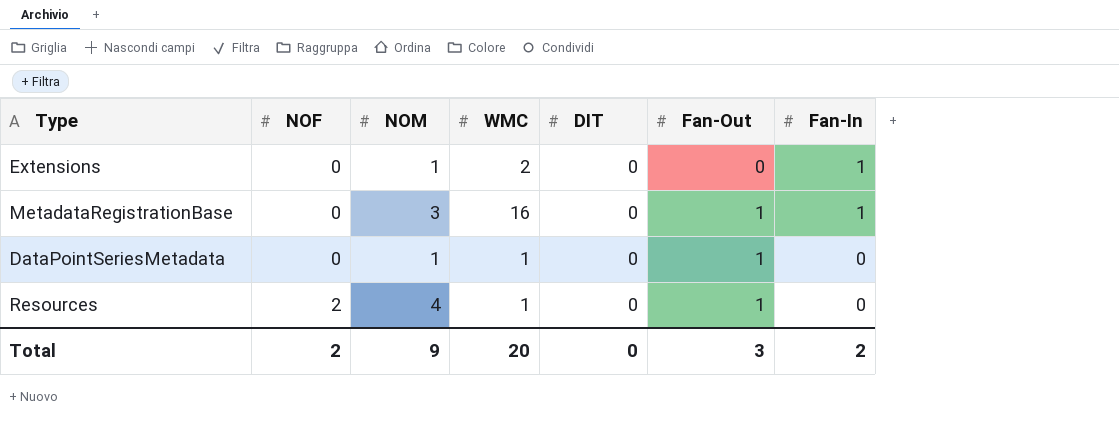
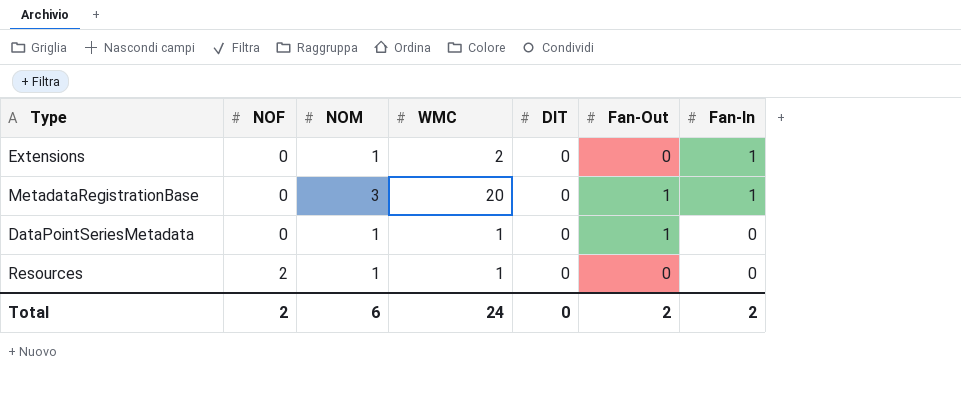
MetadataRegistrationBase | WMC: 16 -> 20
Resources | NOM: 4 -> 1
Resources | Fan-Out: 1 -> 0
Total | NOM: 9 -> 6
Total | WMC: 20 -> 24
Total | Fan-Out: 3 -> 2

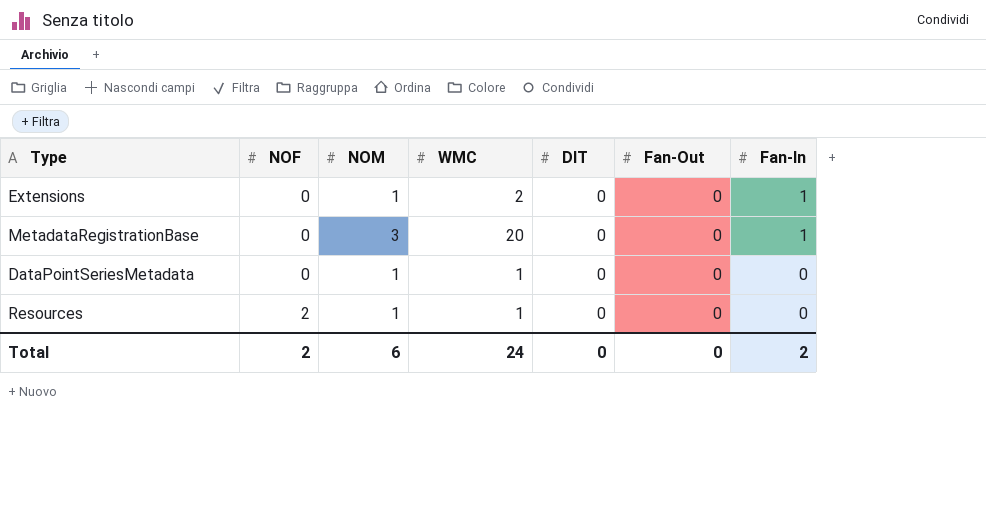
MetadataRegistrationBase | Fan-Out: 1 -> 0
DataPointSeriesMetadata | Fan-Out: 1 -> 0
Total | Fan-Out: 2 -> 0

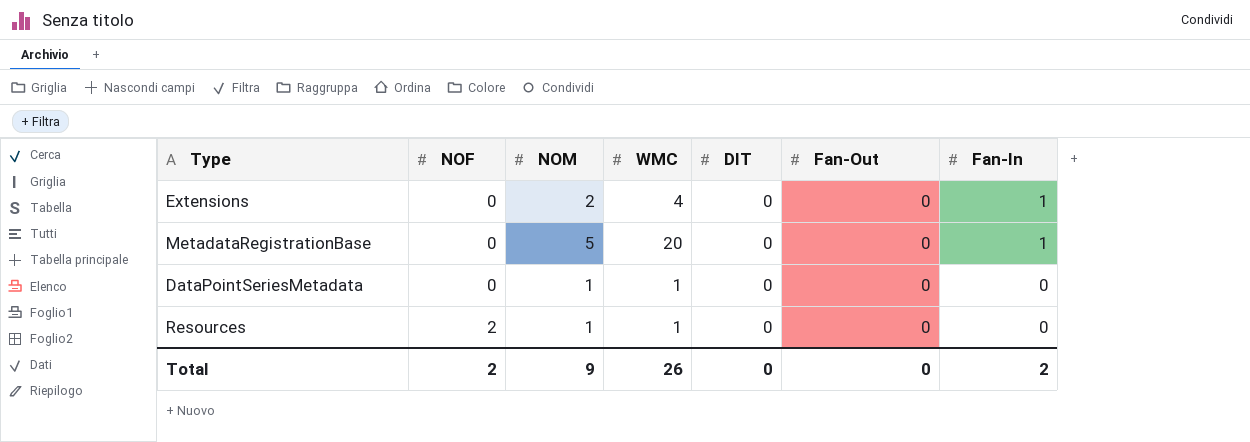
Extensions | NOM: 1 -> 2
Extensions | WMC: 2 -> 4
MetadataRegistrationBase | NOM: 3 -> 5
Total | NOM: 6 -> 9
Total | WMC: 24 -> 26

